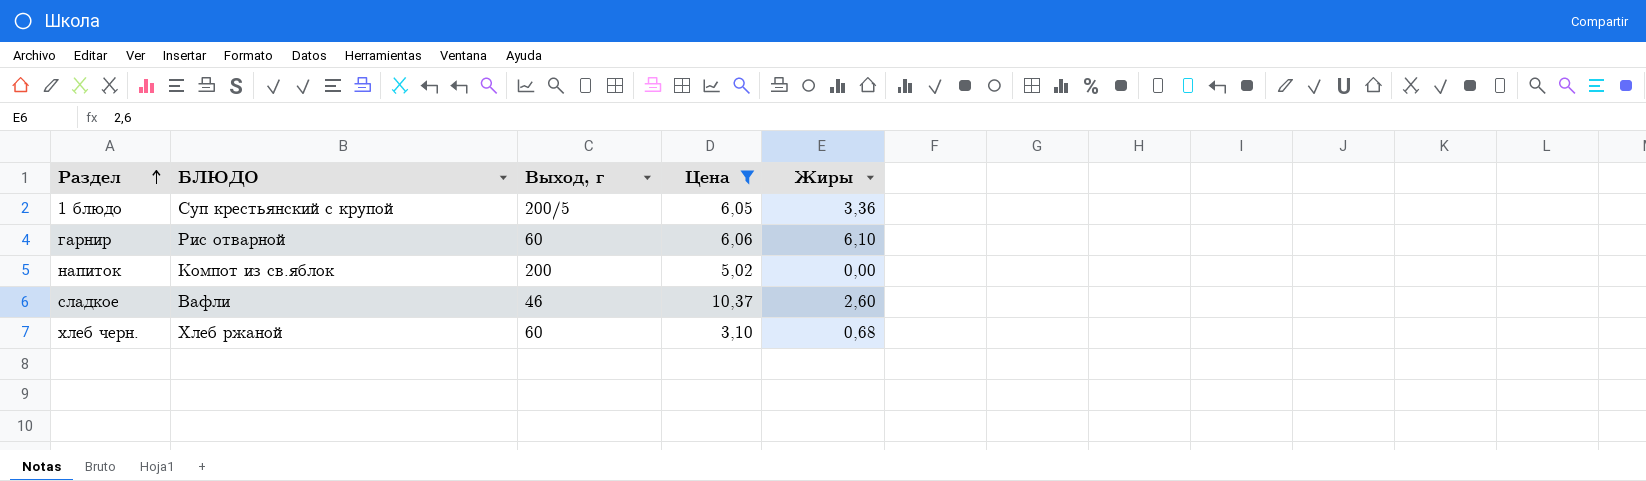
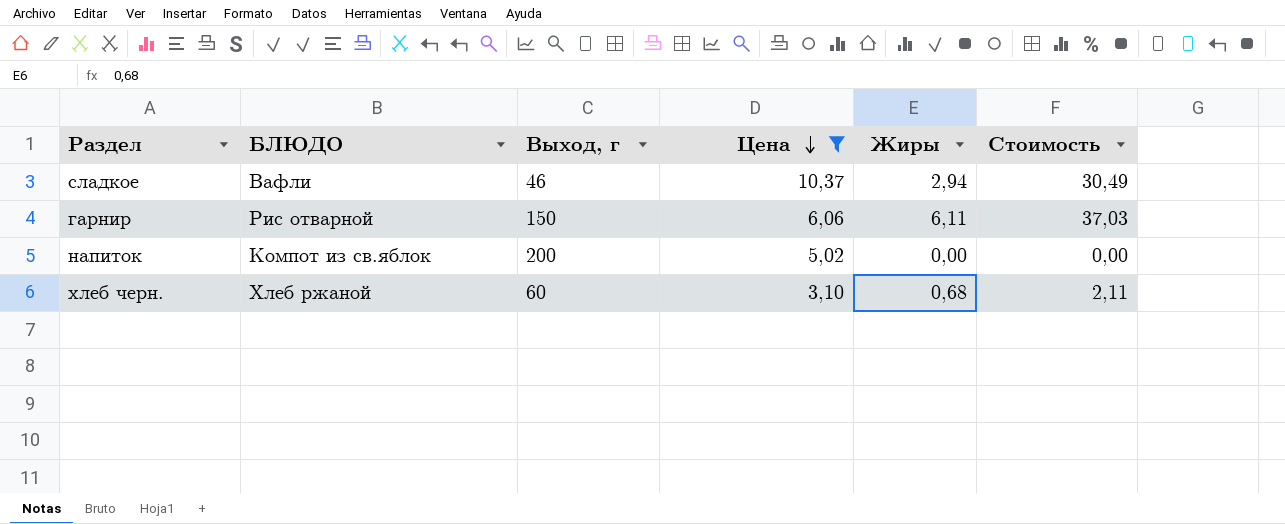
row order: Раздел ascending -> Цена descending
column Стоимость | formula: none -> [Цена] * [Жиры]
row 1 блюдо: Суп крестьянский с крупой | 200/5 | 6,05 | 3,36 -> none
сладкое | Жиры: 2,60 -> 2,94
гарнир | Выход, г: 60 -> 150
гарнир | Жиры: 6,10 -> 6,11

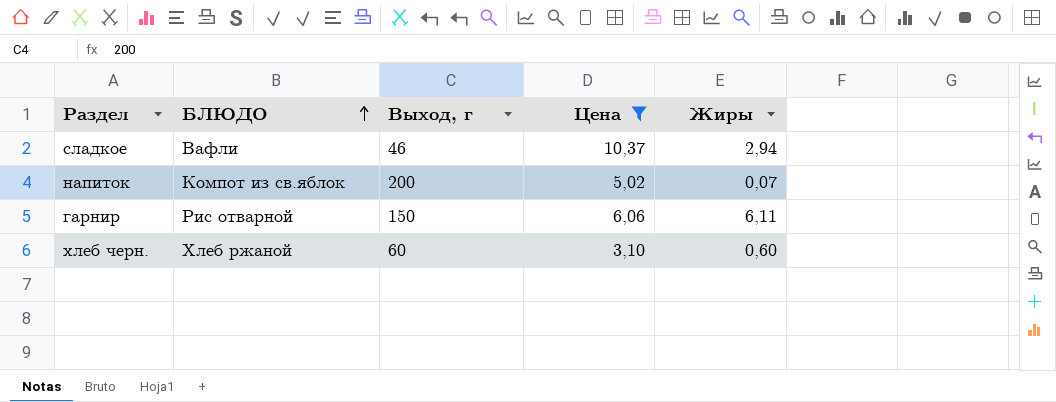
row order: Цена descending -> БЛЮДО ascending
column Стоимость | formula: [Цена] * [Жиры] -> none
напиток | Жиры: 0,00 -> 0,07
хлеб черн. | Жиры: 0,68 -> 0,60

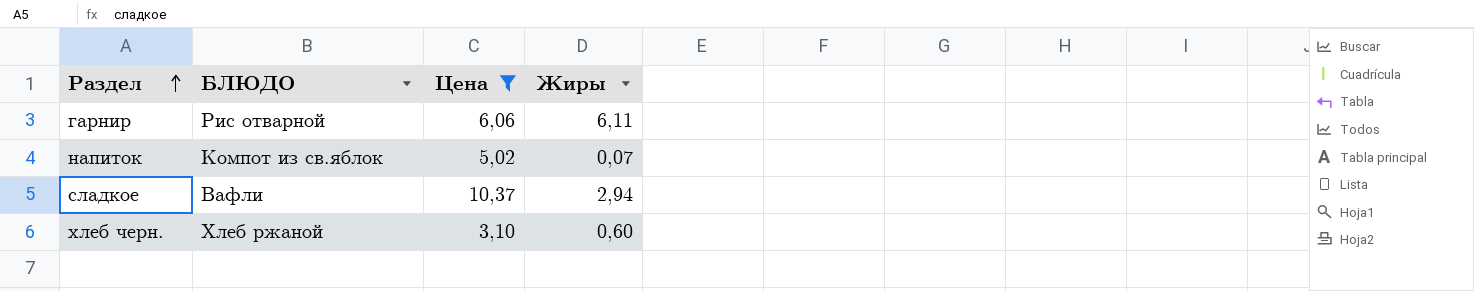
row order: БЛЮДО ascending -> Раздел ascending
column Выход, г | position: 3 -> none

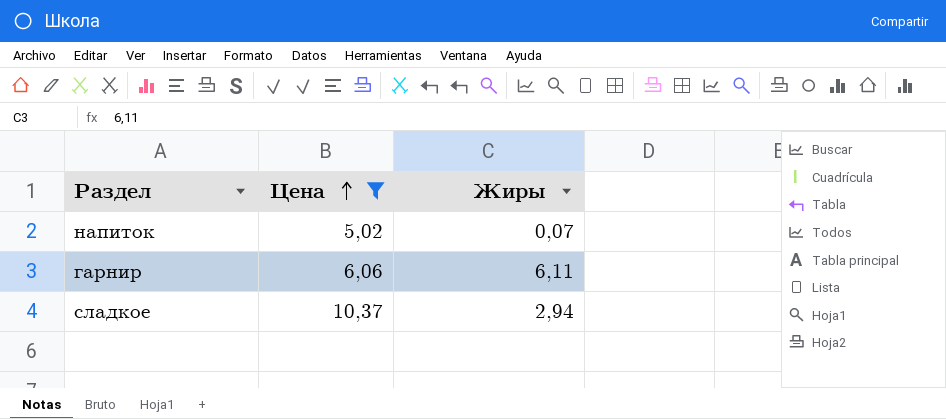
row order: Раздел ascending -> Цена ascending
column БЛЮДО | position: 2 -> none
row хлеб черн.: Хлеб ржаной | 3,10 | 0,60 -> none

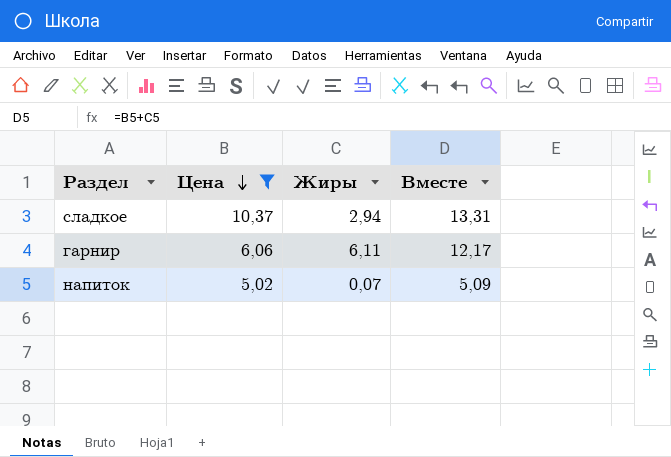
row order: Цена ascending -> Цена descending
column Вместе | formula: none -> [Цена] + [Жиры]

